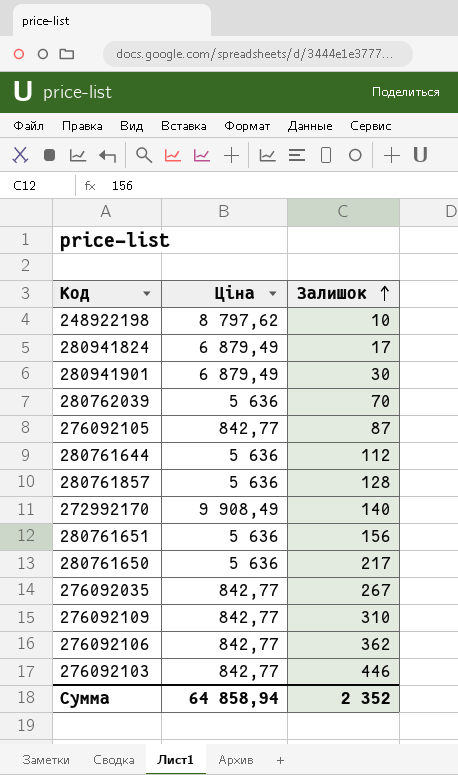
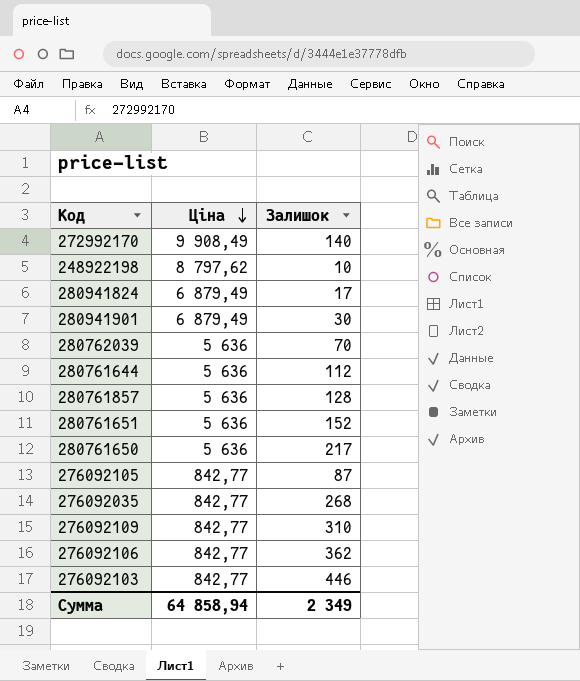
row order: Залишок ascending -> Ціна descending
280761651 | Залишок: 156 -> 152
276092035 | Залишок: 267 -> 268
Сумма | Залишок: 2 352 -> 2 349

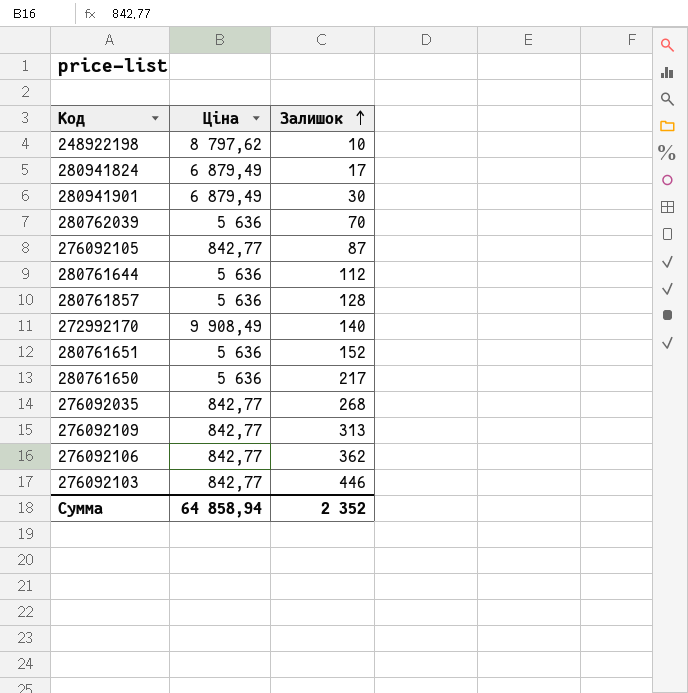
row order: Ціна descending -> Залишок ascending
276092109 | Залишок: 310 -> 313
Сумма | Залишок: 2 349 -> 2 352

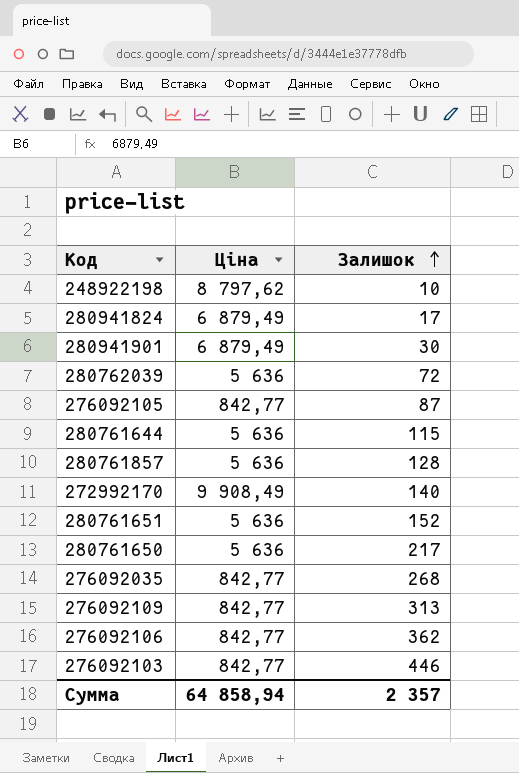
280762039 | Залишок: 70 -> 72
280761644 | Залишок: 112 -> 115
Сумма | Залишок: 2 352 -> 2 357

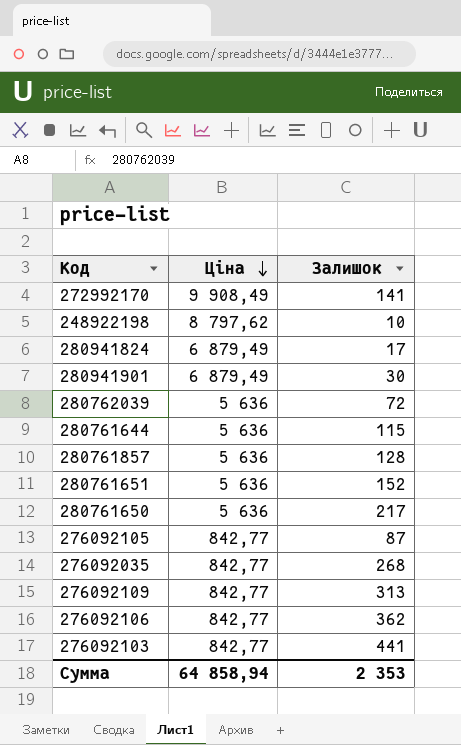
row order: Залишок ascending -> Ціна descending
272992170 | Залишок: 140 -> 141
276092103 | Залишок: 446 -> 441
Сумма | Залишок: 2 357 -> 2 353

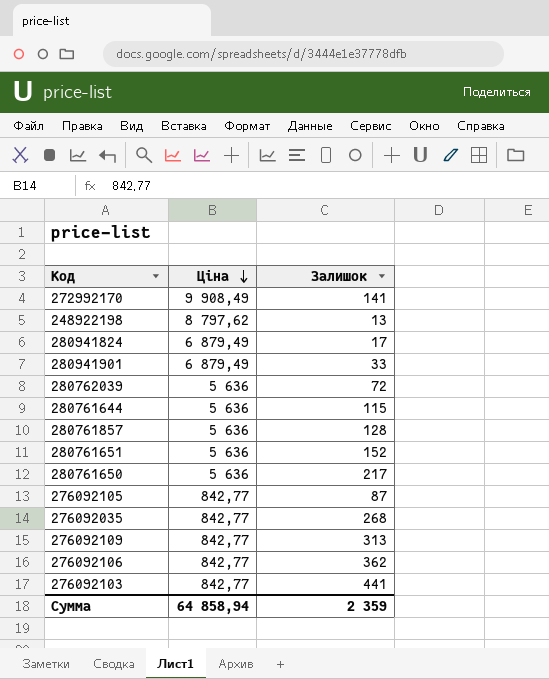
248922198 | Залишок: 10 -> 13
280941901 | Залишок: 30 -> 33
Сумма | Залишок: 2 353 -> 2 359

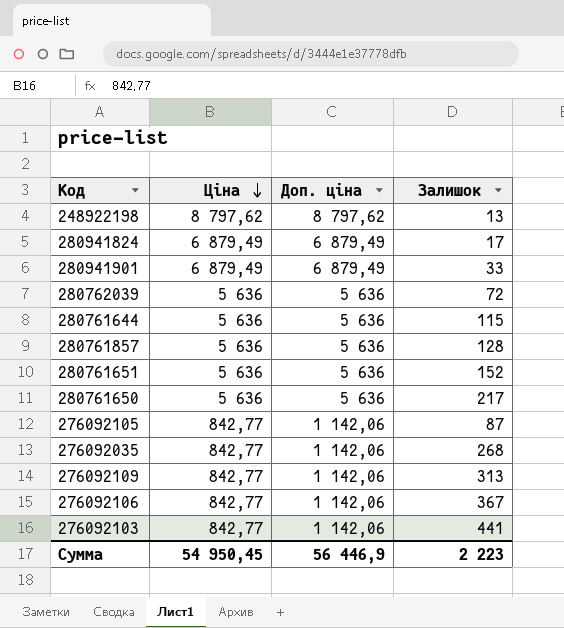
column Доп. ціна | position: none -> 3
row 272992170: 9 908,49 | 141 -> none
276092106 | Залишок: 362 -> 367
Сумма | Ціна: 64 858,94 -> 54 950,45
Сумма | Залишок: 2 359 -> 2 223

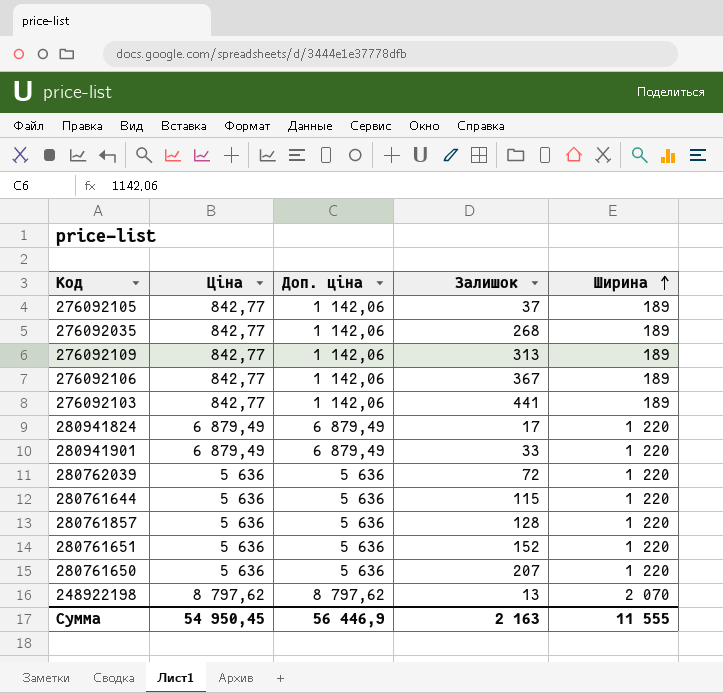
row order: Ціна descending -> Ширина ascending
column Ширина | position: none -> 5
276092105 | Залишок: 87 -> 37
280761650 | Залишок: 217 -> 207
Сумма | Залишок: 2 223 -> 2 163

